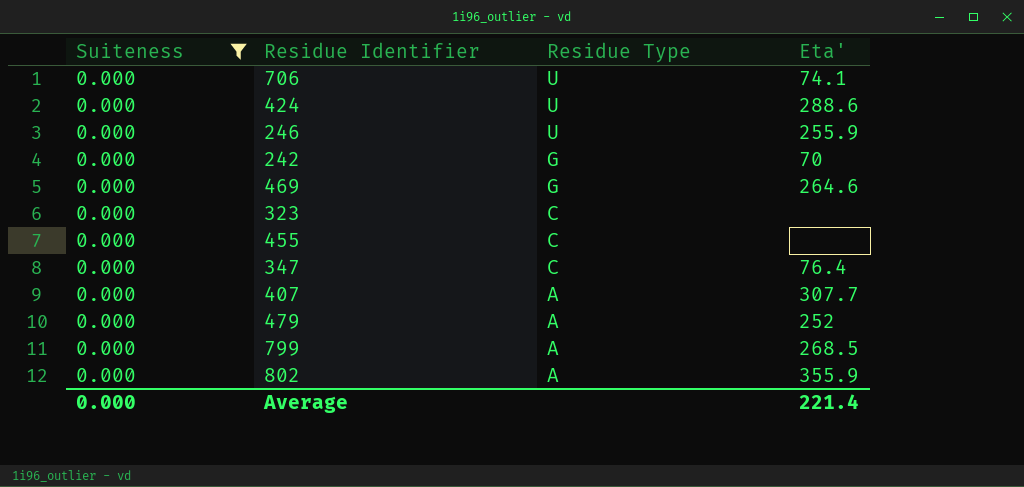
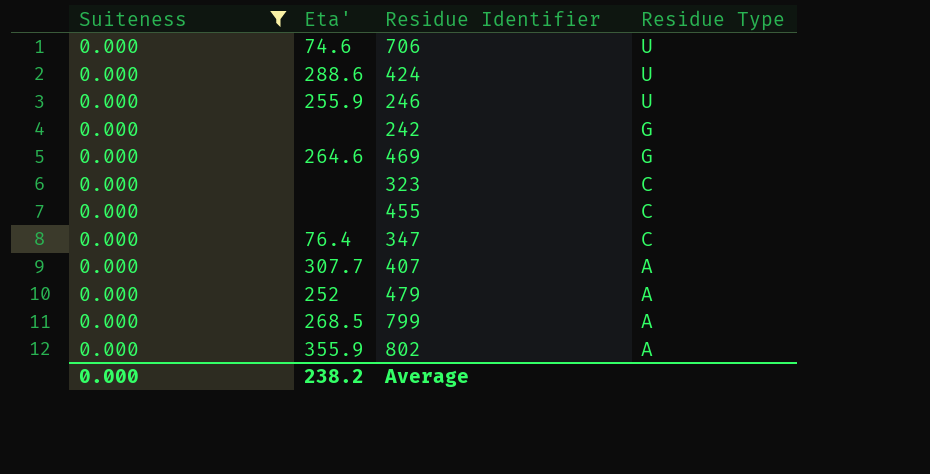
column Eta' | position: 4 -> 2
706 | Eta': 74.1 -> 74.6
242 | Eta': 70 -> none
Average | Eta': 221.4 -> 238.2

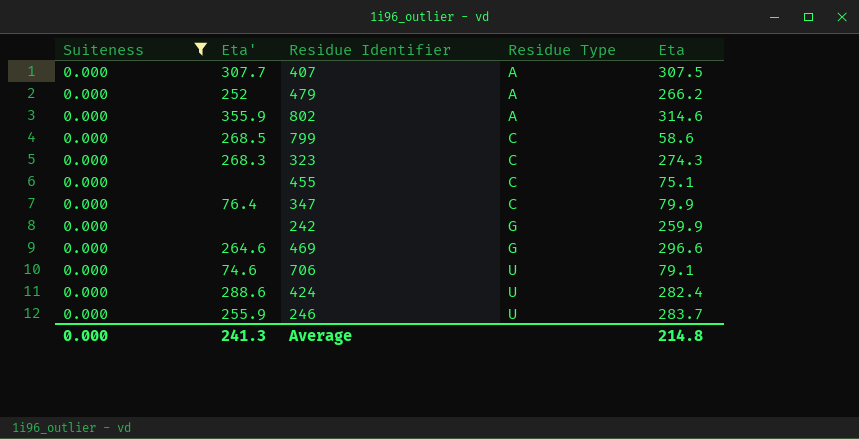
row order: Residue Type descending -> Residue Type ascending
column Eta | position: none -> 5
799 | Residue Type: A -> C
323 | Eta': none -> 268.3
Average | Eta': 238.2 -> 241.3

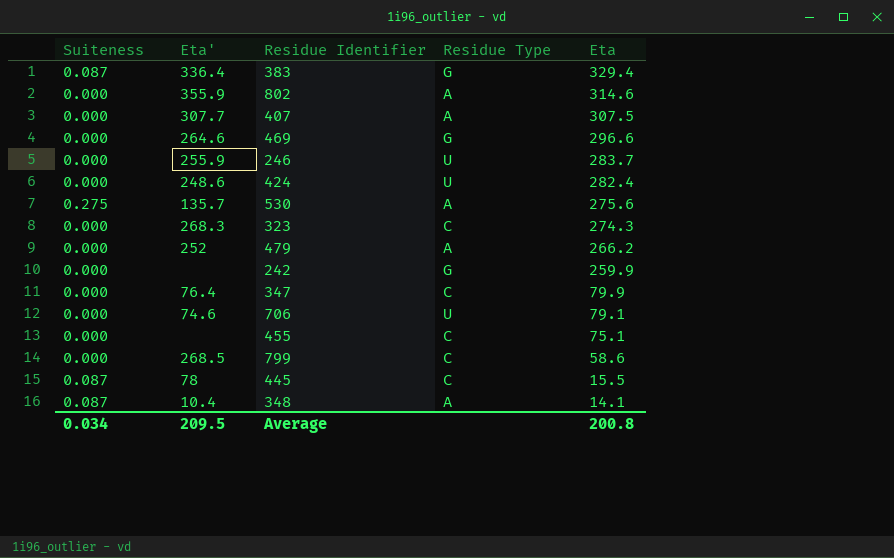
filter: Suiteness = 0.000 -> none
row order: Residue Type ascending -> Eta descending
424 | Eta': 288.6 -> 248.6
Average | Suiteness: 0.000 -> 0.034
Average | Eta': 241.3 -> 209.5
Average | Eta: 214.8 -> 200.8

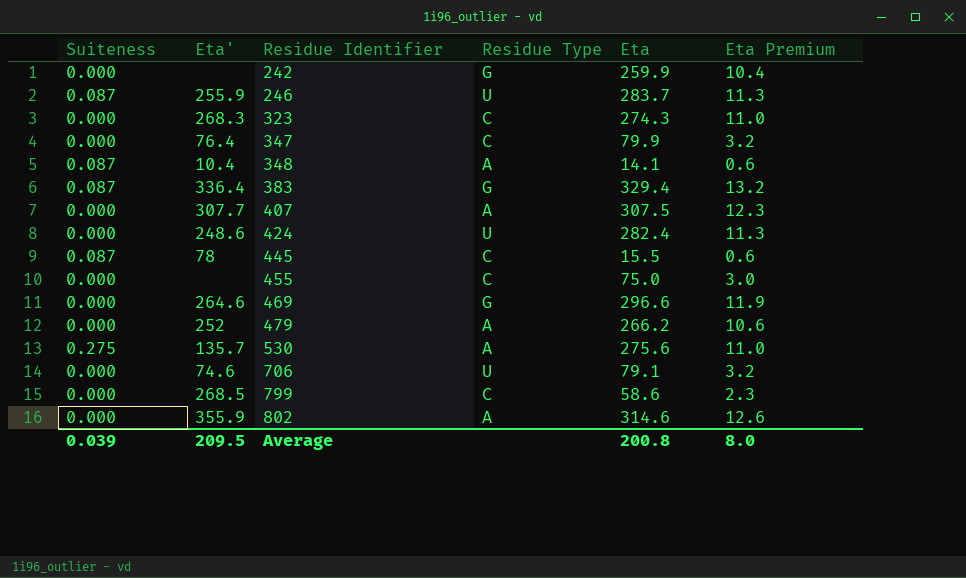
row order: Eta descending -> Residue Identifier ascending
column Eta Premium | formula: none -> [Eta] * 0.04
246 | Suiteness: 0.000 -> 0.087
455 | Eta: 75.1 -> 75.0
Average | Suiteness: 0.034 -> 0.039

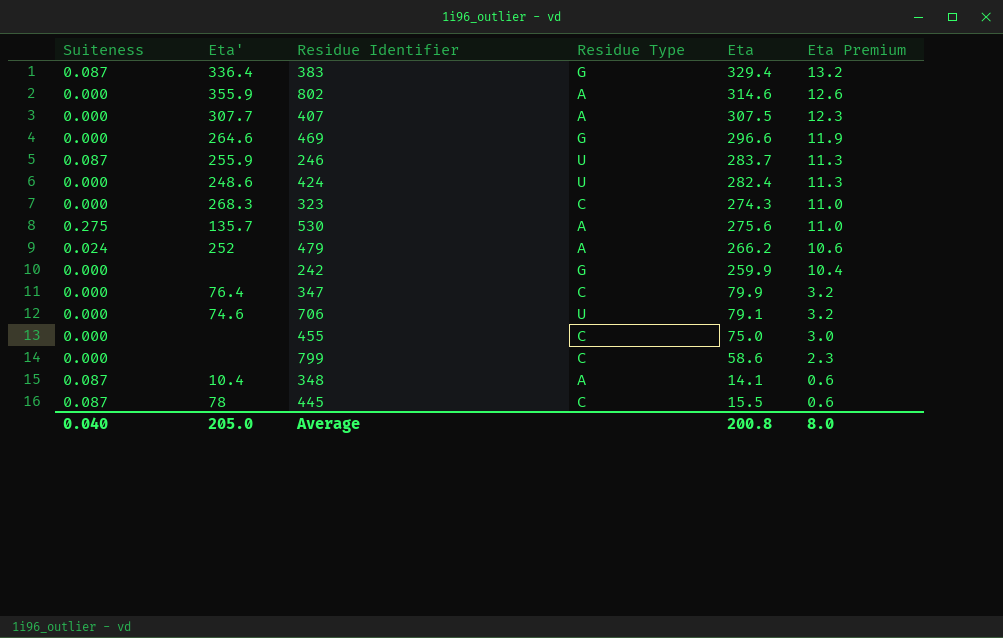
row order: Residue Identifier ascending -> Eta Premium descending
479 | Suiteness: 0.000 -> 0.024
799 | Eta': 268.5 -> none
Average | Suiteness: 0.039 -> 0.040
Average | Eta': 209.5 -> 205.0

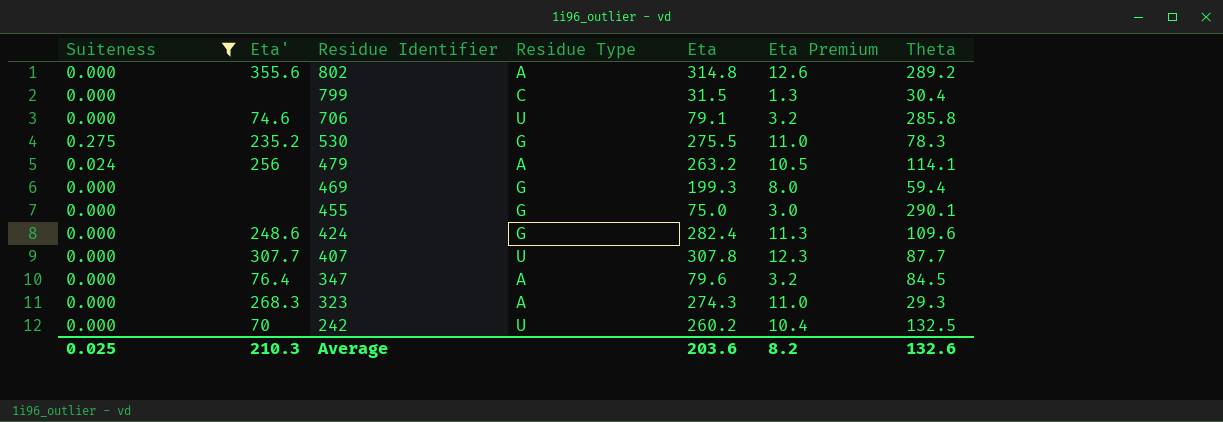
filter: none -> Suiteness != 0.087
row order: Eta Premium descending -> Residue Identifier descending
column Theta | position: none -> 7
802 | Eta': 355.9 -> 355.6
802 | Eta: 314.6 -> 314.8
799 | Eta: 58.6 -> 31.5
799 | Eta Premium: 2.3 -> 1.3
530 | Eta': 135.7 -> 235.2
530 | Residue Type: A -> G
530 | Eta: 275.6 -> 275.5
479 | Eta': 252 -> 256
479 | Eta: 266.2 -> 263.2
479 | Eta Premium: 10.6 -> 10.5
469 | Eta': 264.6 -> none
469 | Eta: 296.6 -> 199.3
469 | Eta Premium: 11.9 -> 8.0
455 | Residue Type: C -> G
424 | Residue Type: U -> G
407 | Residue Type: A -> U
407 | Eta: 307.5 -> 307.8
347 | Residue Type: C -> A
347 | Eta: 79.9 -> 79.6
323 | Residue Type: C -> A
242 | Eta': none -> 70
242 | Residue Type: G -> U
242 | Eta: 259.9 -> 260.2
Average | Suiteness: 0.040 -> 0.025
Average | Eta': 205.0 -> 210.3
Average | Eta: 200.8 -> 203.6
Average | Eta Premium: 8.0 -> 8.2

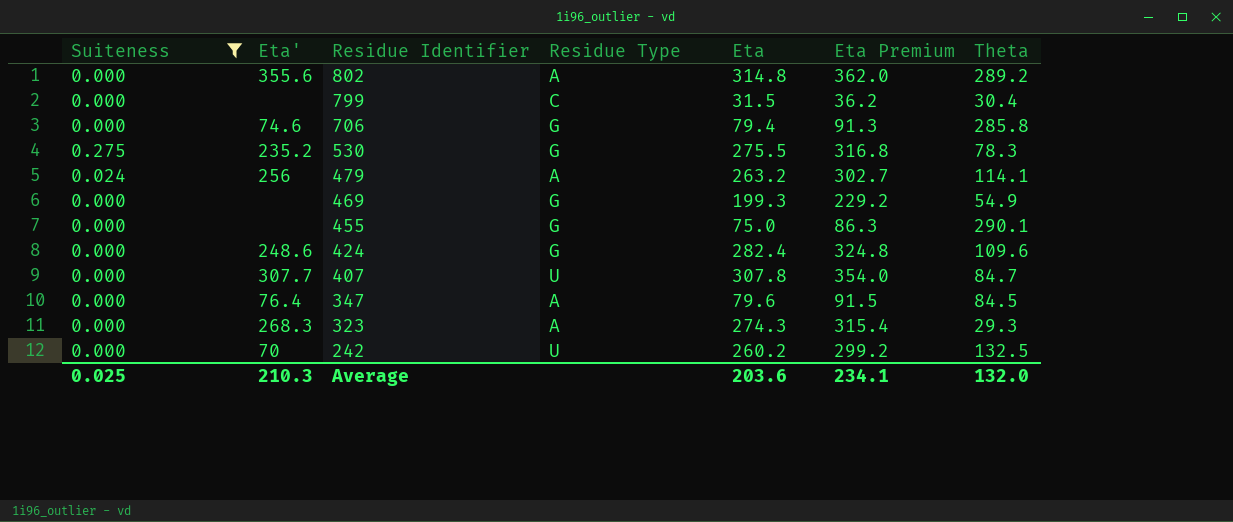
column Eta Premium | formula: [Eta] * 0.04 -> [Eta] * 1.15
706 | Residue Type: U -> G
706 | Eta: 79.1 -> 79.4
469 | Theta: 59.4 -> 54.9
407 | Theta: 87.7 -> 84.7
Average | Eta Premium: 8.2 -> 234.1
Average | Theta: 132.6 -> 132.0

